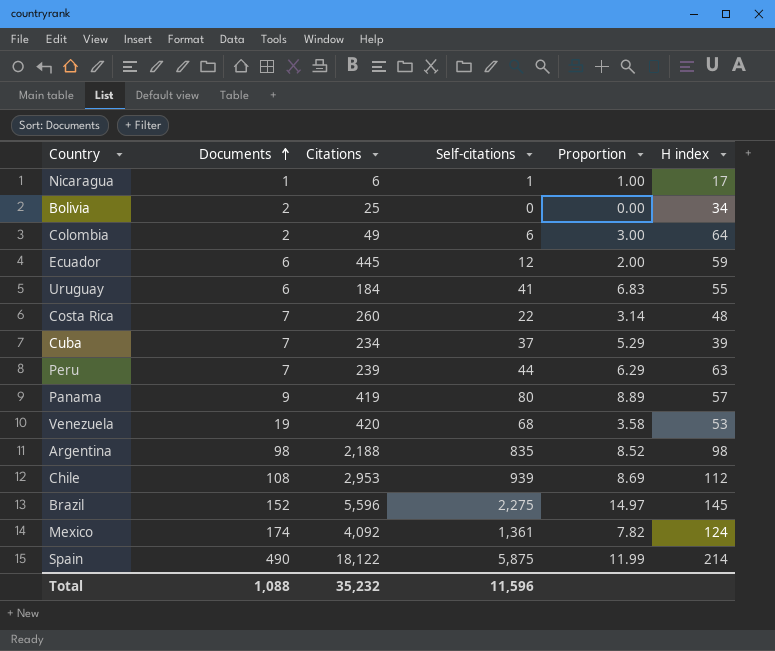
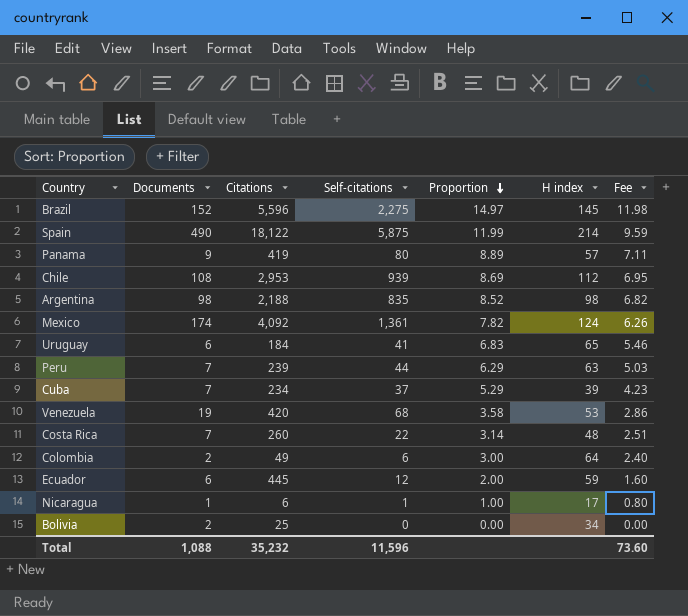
row order: Documents ascending -> Proportion descending
column Fee | formula: none -> [Proportion] * 0.8
Uruguay | H index: 55 -> 65

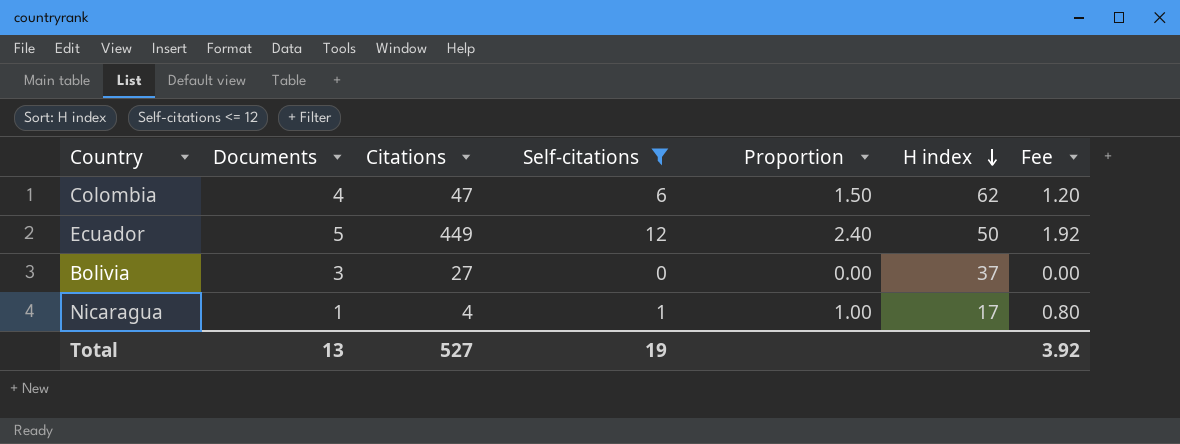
filter: none -> Self-citations <= 12
row order: Proportion descending -> H index descending
Colombia | Documents: 2 -> 4
Colombia | Citations: 49 -> 47
Colombia | Proportion: 3.00 -> 1.50
Colombia | H index: 64 -> 62
Colombia | Fee: 2.40 -> 1.20
Ecuador | Documents: 6 -> 5
Ecuador | Citations: 445 -> 449
Ecuador | Proportion: 2.00 -> 2.40
Ecuador | H index: 59 -> 50
Ecuador | Fee: 1.60 -> 1.92
Bolivia | Documents: 2 -> 3
Bolivia | Citations: 25 -> 27
Bolivia | H index: 34 -> 37
Nicaragua | Citations: 6 -> 4
Total | Documents: 1,088 -> 13
Total | Citations: 35,232 -> 527
Total | Self-citations: 11,596 -> 19
Total | Fee: 73.60 -> 3.92

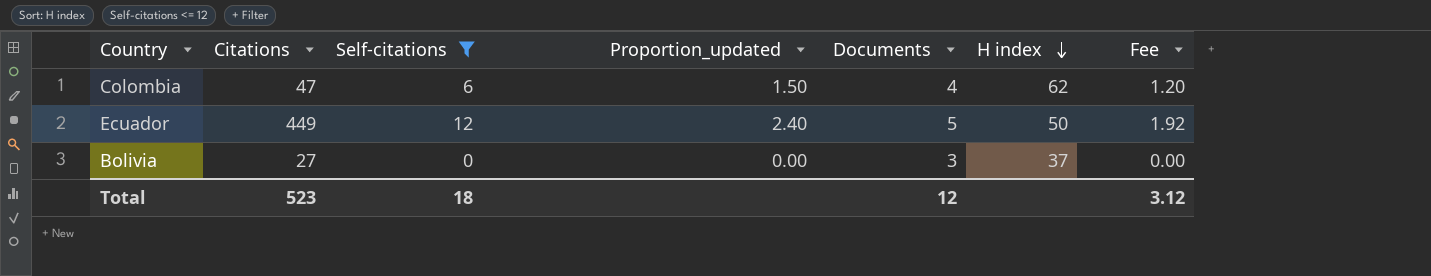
column name: Proportion -> Proportion_updated
column Documents | position: 2 -> 5
row Nicaragua: 1 | 4 | 1 | 1.00 | 17 | 0.80 -> none
Total | Citations: 527 -> 523
Total | Self-citations: 19 -> 18
Total | Documents: 13 -> 12
Total | Fee: 3.92 -> 3.12

